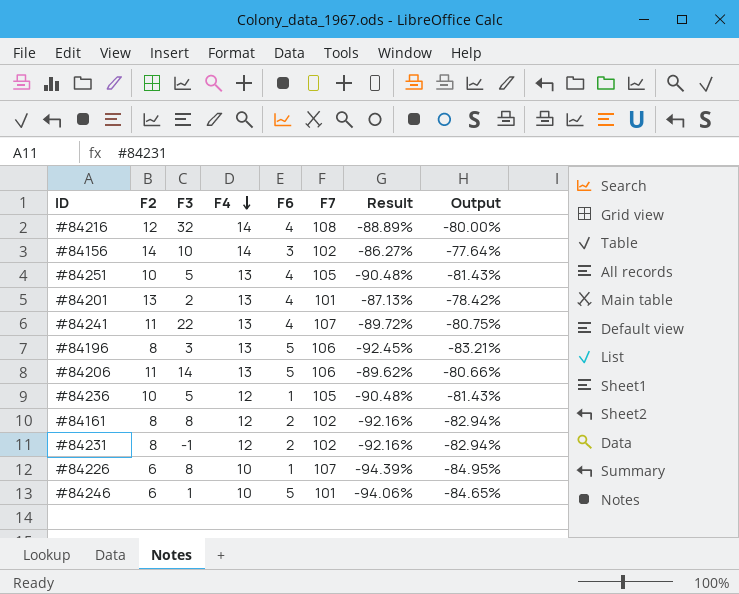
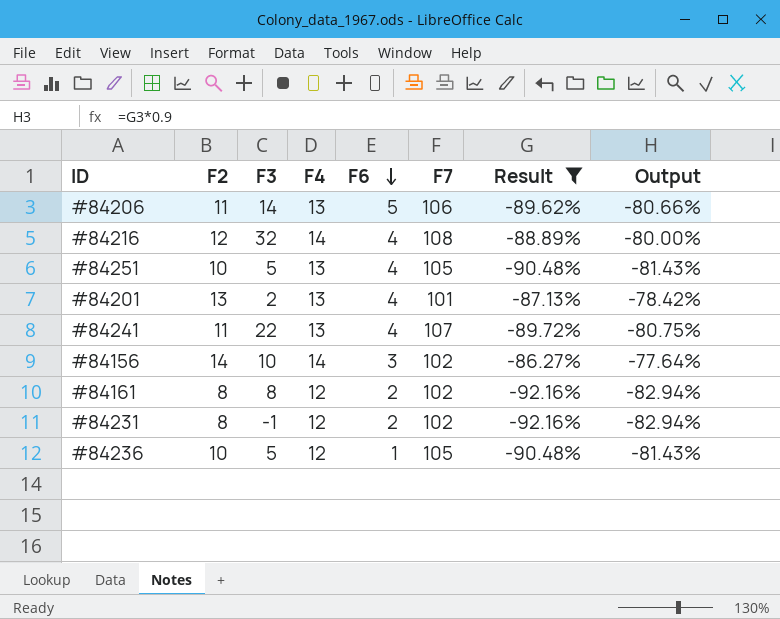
filter: none -> Result >= -92.16%
row order: F4 descending -> F6 descending

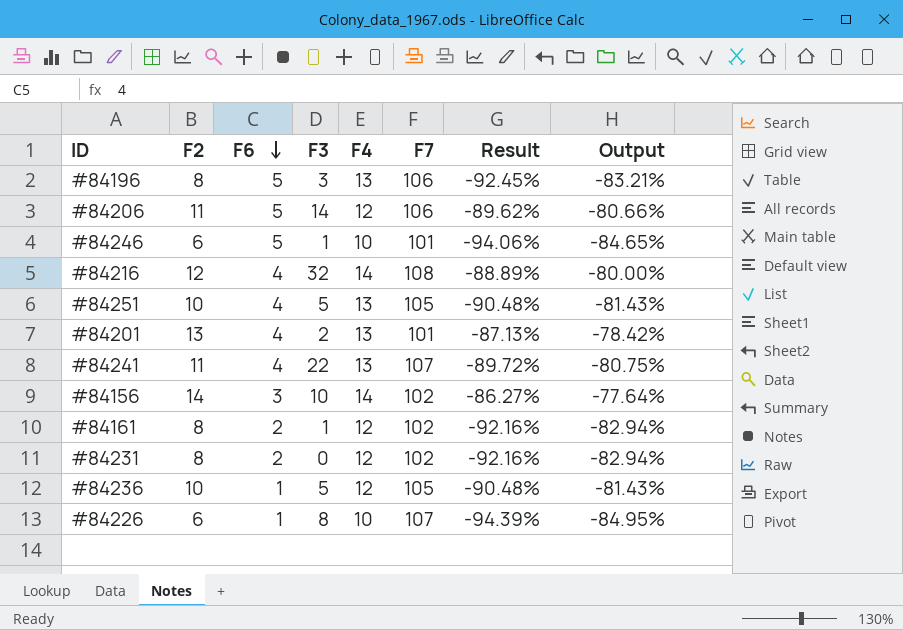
filter: Result >= -92.16% -> none
column F6 | position: 5 -> 3
#84206 | F4: 13 -> 12
#84161 | F3: 8 -> 1
#84231 | F3: -1 -> 0

